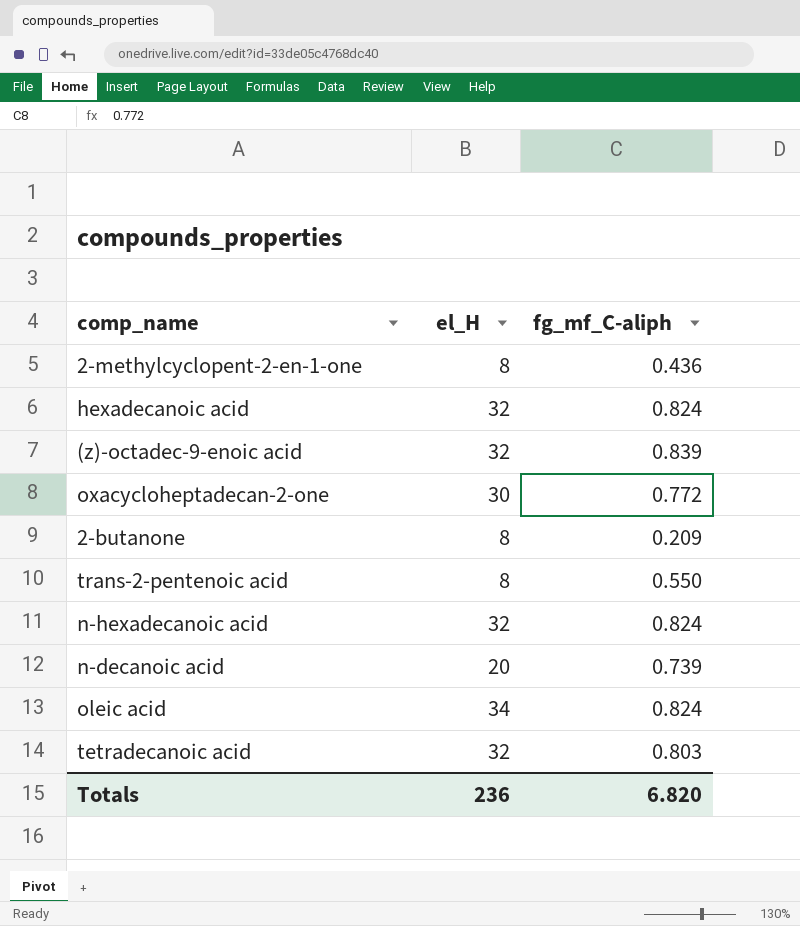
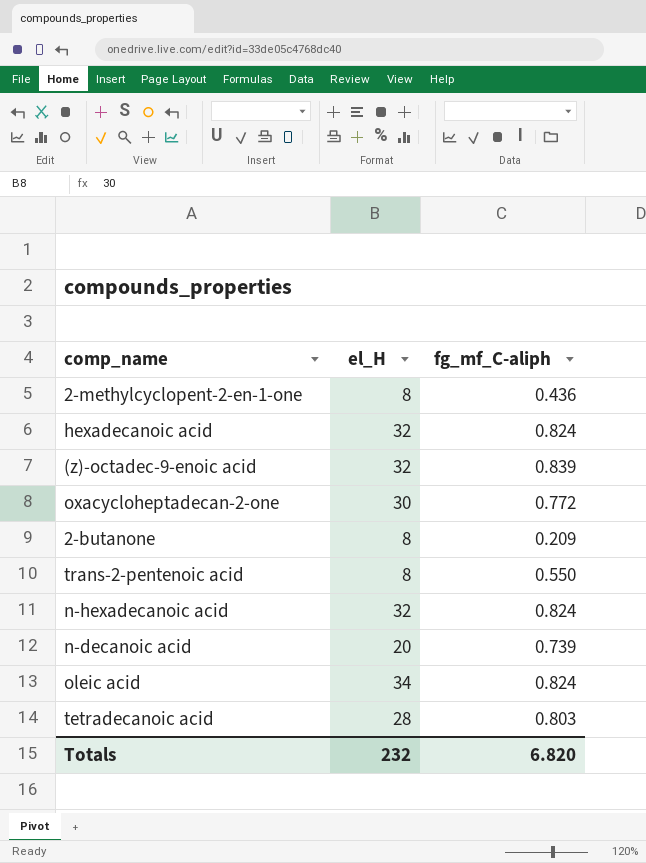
tetradecanoic acid | el_H: 32 -> 28
Totals | el_H: 236 -> 232

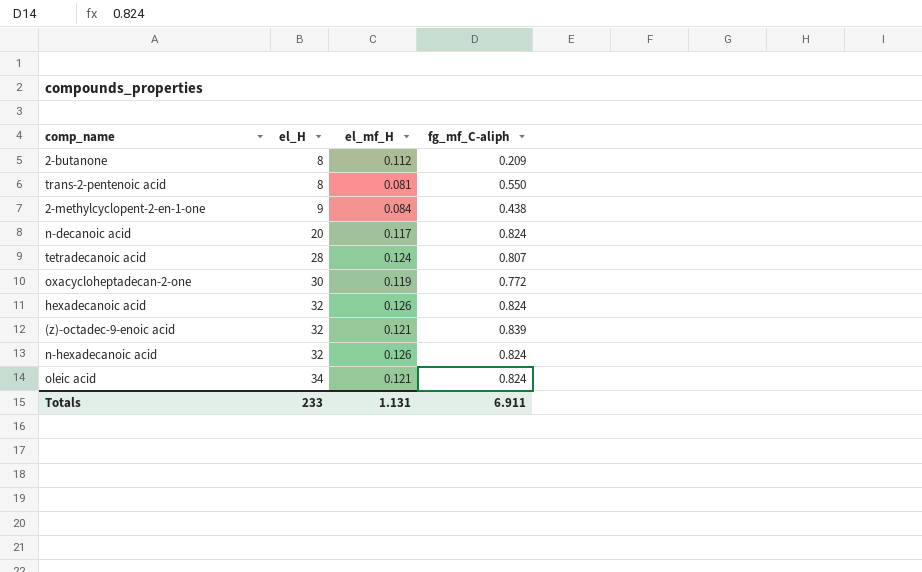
row order: none -> el_H ascending
column el_mf_H | position: none -> 3
2-methylcyclopent-2-en-1-one | el_H: 8 -> 9
2-methylcyclopent-2-en-1-one | fg_mf_C-aliph: 0.436 -> 0.438
n-decanoic acid | fg_mf_C-aliph: 0.739 -> 0.824
tetradecanoic acid | fg_mf_C-aliph: 0.803 -> 0.807
Totals | el_H: 232 -> 233
Totals | fg_mf_C-aliph: 6.820 -> 6.911

